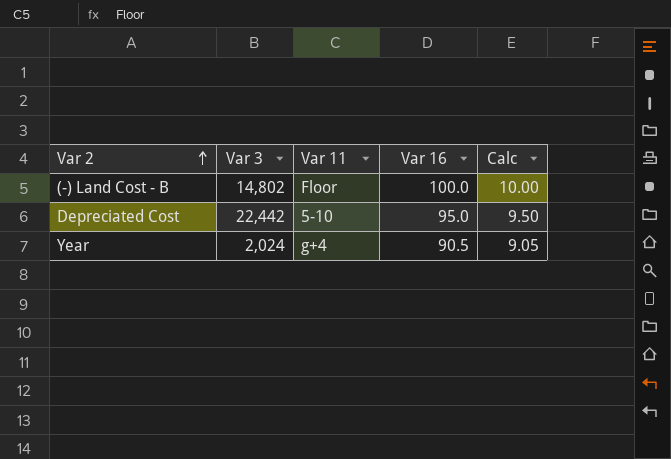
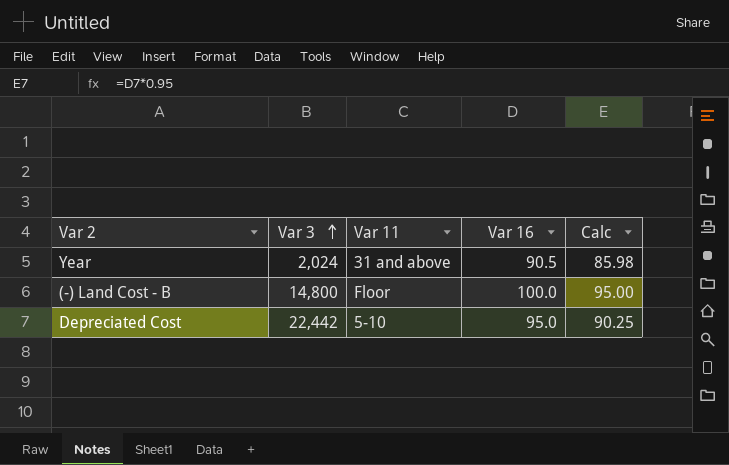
row order: Var 2 ascending -> Var 3 ascending
column Calc | formula: [Var 16] * 0.1 -> [Var 16] * 0.95
Year | Var 11: g+4 -> 31 and above
(-) Land Cost - B | Var 3: 14,802 -> 14,800

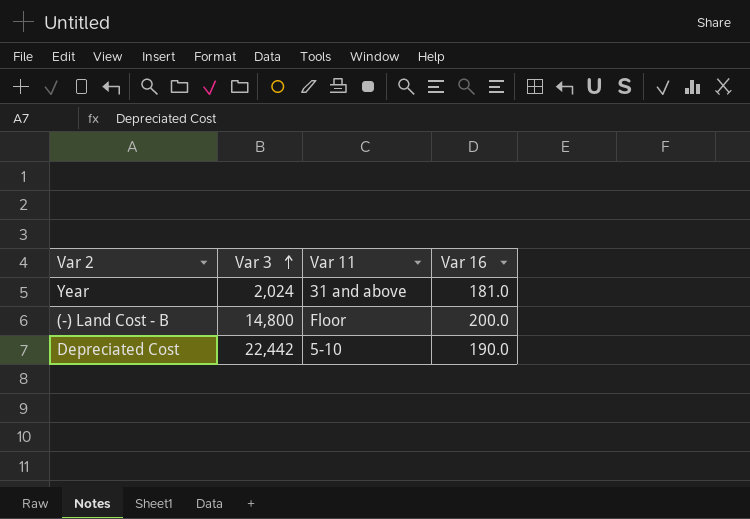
column Calc | formula: [Var 16] * 0.95 -> none
Year | Var 16: 90.5 -> 181.0
(-) Land Cost - B | Var 16: 100.0 -> 200.0
Depreciated Cost | Var 16: 95.0 -> 190.0

